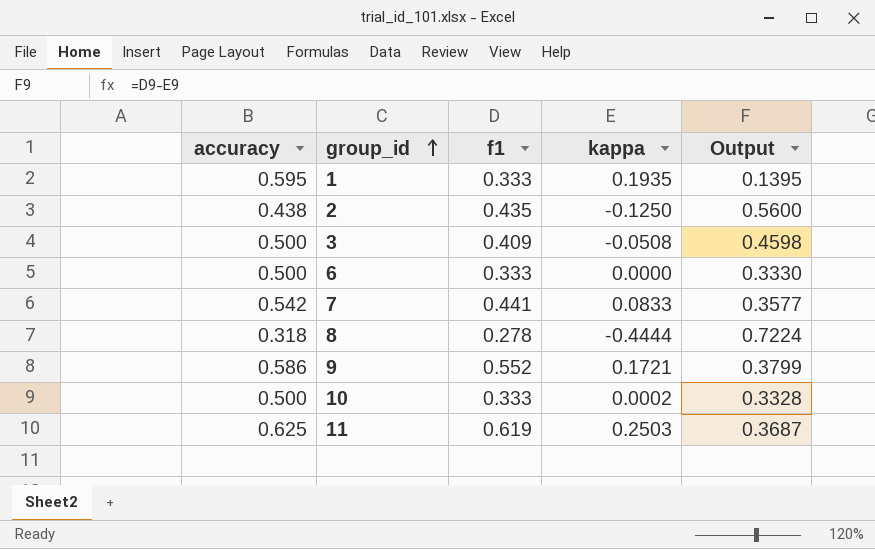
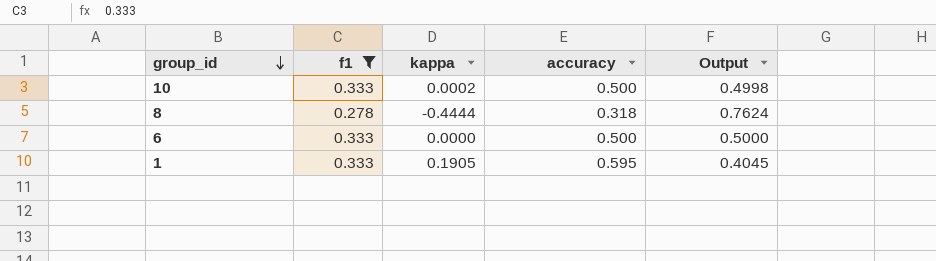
filter: none -> f1 <= 0.333
row order: group_id ascending -> group_id descending
column accuracy | position: 1 -> 4
column Output | formula: [f1] - [kappa] -> [accuracy] - [kappa]
1 | kappa: 0.1935 -> 0.1905

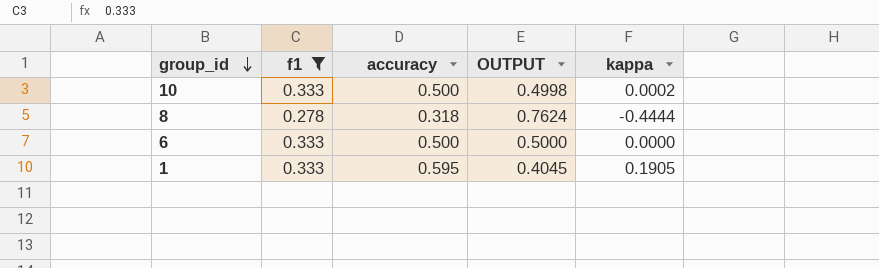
column name: Output -> OUTPUT
column kappa | position: 3 -> 5

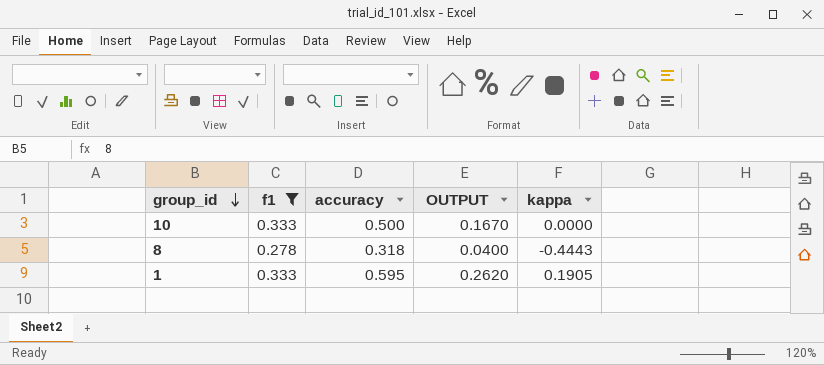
column OUTPUT | formula: [accuracy] - [kappa] -> [accuracy] - [f1]
row 6: 0.333 | 0.500 | 0.5000 | 0.0000 -> none
10 | kappa: 0.0002 -> 0.0000
8 | kappa: -0.4444 -> -0.4443

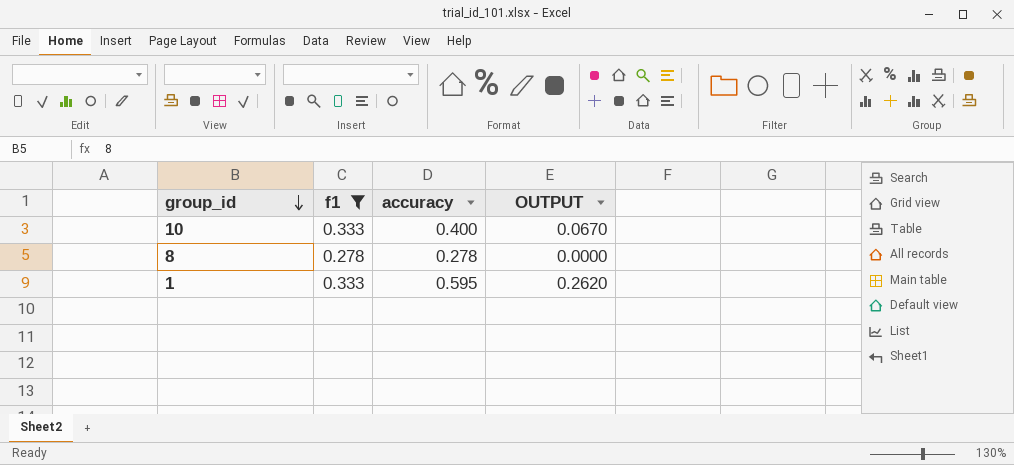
column kappa | position: 5 -> none
10 | accuracy: 0.500 -> 0.400
10 | OUTPUT: 0.1670 -> 0.0670
8 | accuracy: 0.318 -> 0.278
8 | OUTPUT: 0.0400 -> 0.0000

